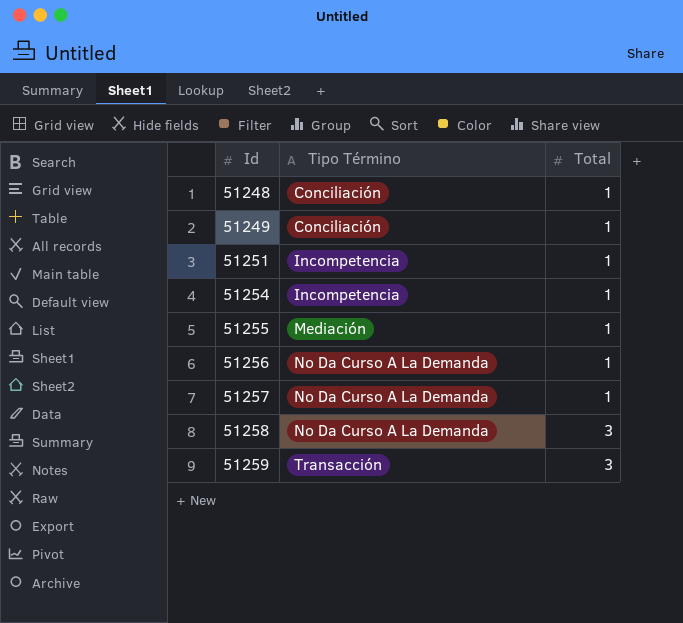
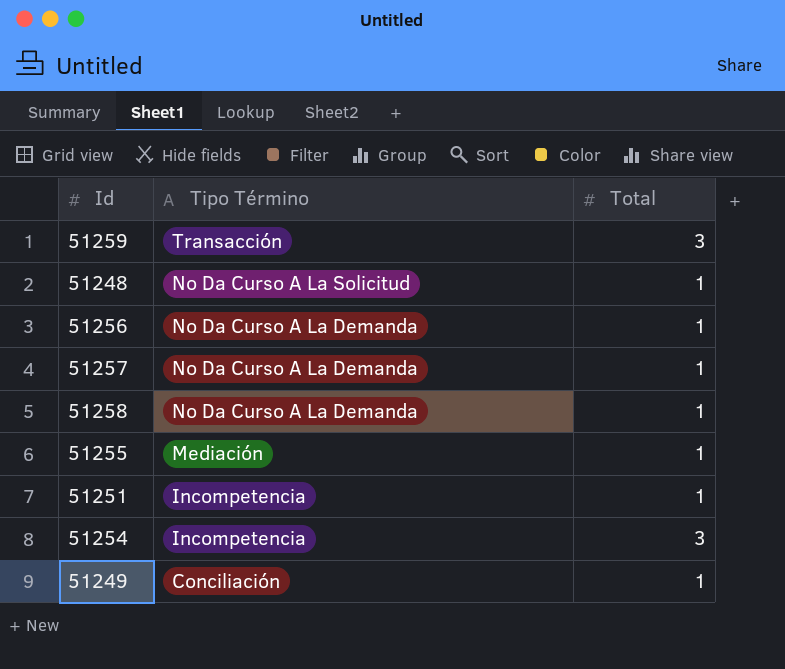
row order: Id ascending -> Tipo Término descending
51248 | Tipo Término: Conciliación -> No Da Curso A La Solicitud
51258 | Total: 3 -> 1
51254 | Total: 1 -> 3

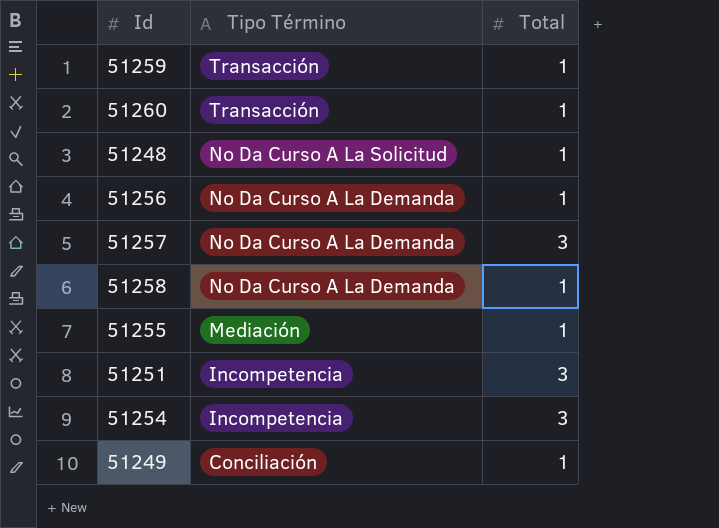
51259 | Total: 3 -> 1
row 51260: none -> Transacción | 1
51257 | Total: 1 -> 3
51251 | Total: 1 -> 3

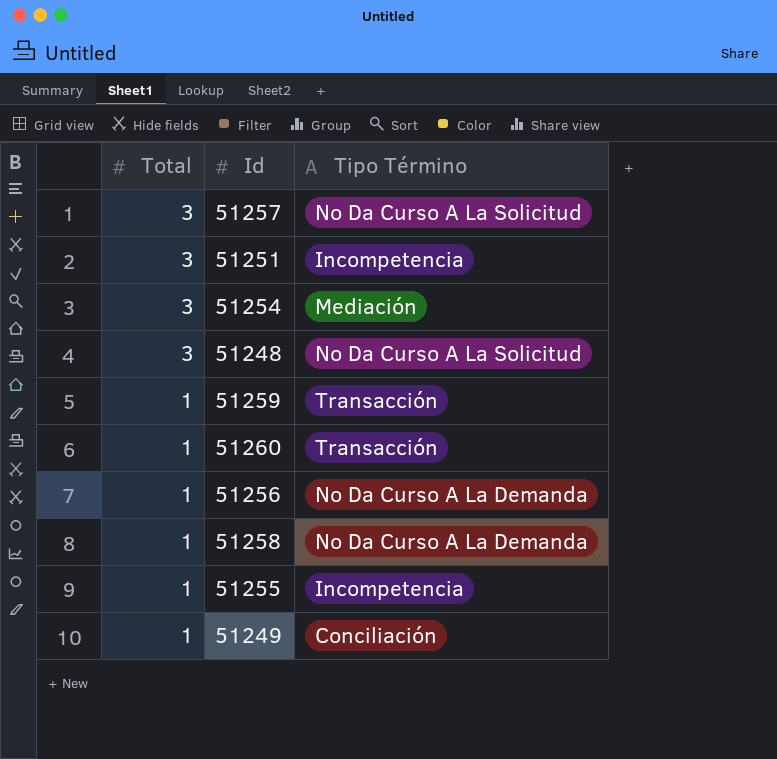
row order: Tipo Término descending -> Total descending
column Total | position: 3 -> 1
51257 | Tipo Término: No Da Curso A La Demanda -> No Da Curso A La Solicitud
51254 | Tipo Término: Incompetencia -> Mediación
51248 | Total: 1 -> 3
51255 | Tipo Término: Mediación -> Incompetencia

